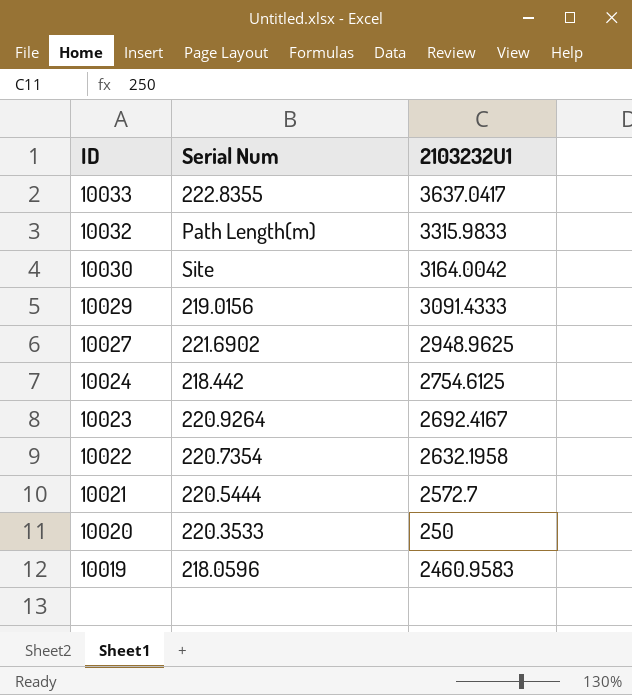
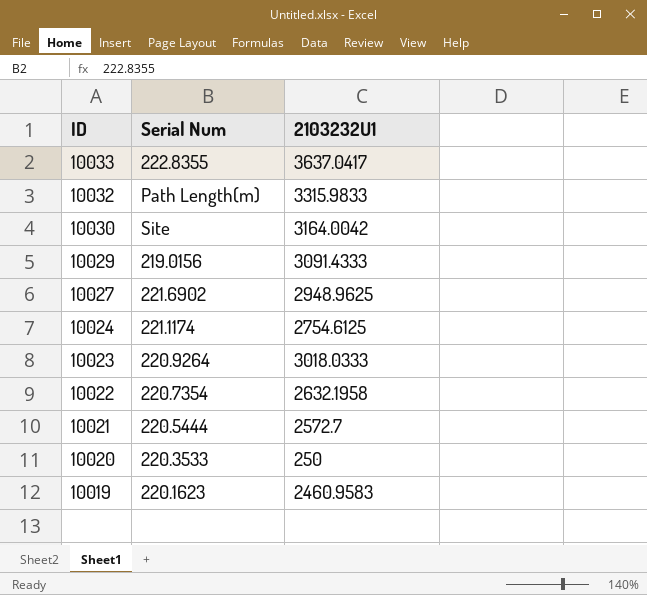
10024 | Serial Num: 218.442 -> 221.1174
10023 | 2103232U1: 2692.4167 -> 3018.0333
10019 | Serial Num: 218.0596 -> 220.1623

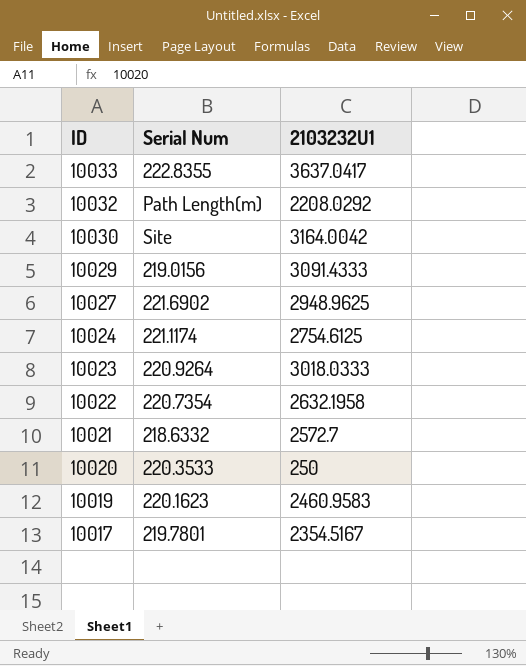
10032 | 2103232U1: 3315.9833 -> 2208.0292
10021 | Serial Num: 220.5444 -> 218.6332
row 10017: none -> 219.7801 | 2354.5167

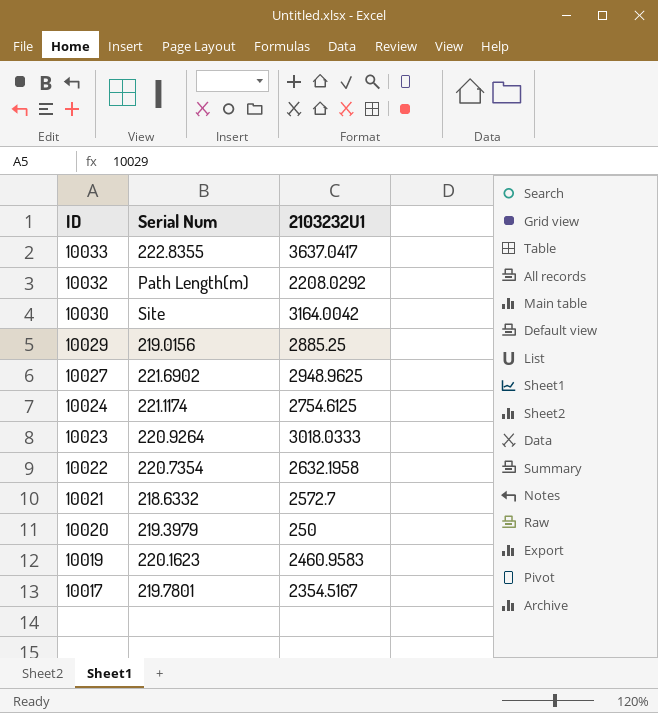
10029 | 2103232U1: 3091.4333 -> 2885.25
10020 | Serial Num: 220.3533 -> 219.3979

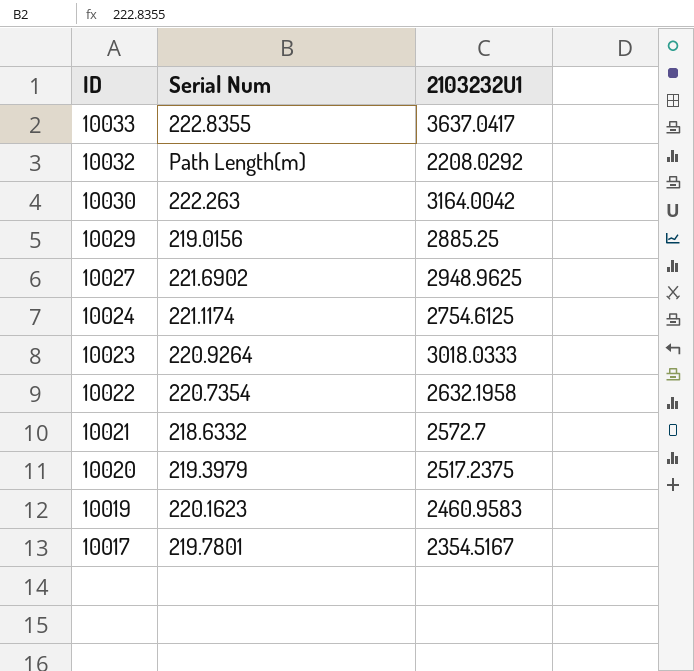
10030 | Serial Num: Site -> 222.263
10020 | 2103232U1: 250 -> 2517.2375

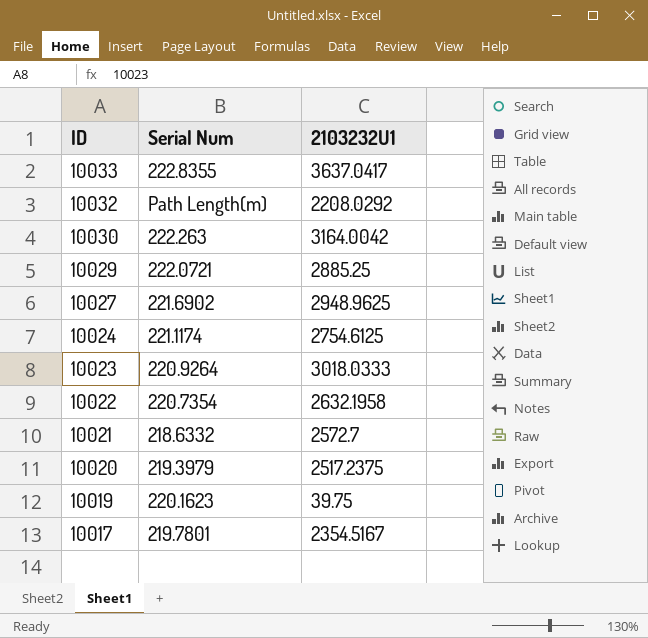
10029 | Serial Num: 219.0156 -> 222.0721
10019 | 2103232U1: 2460.9583 -> 39.75

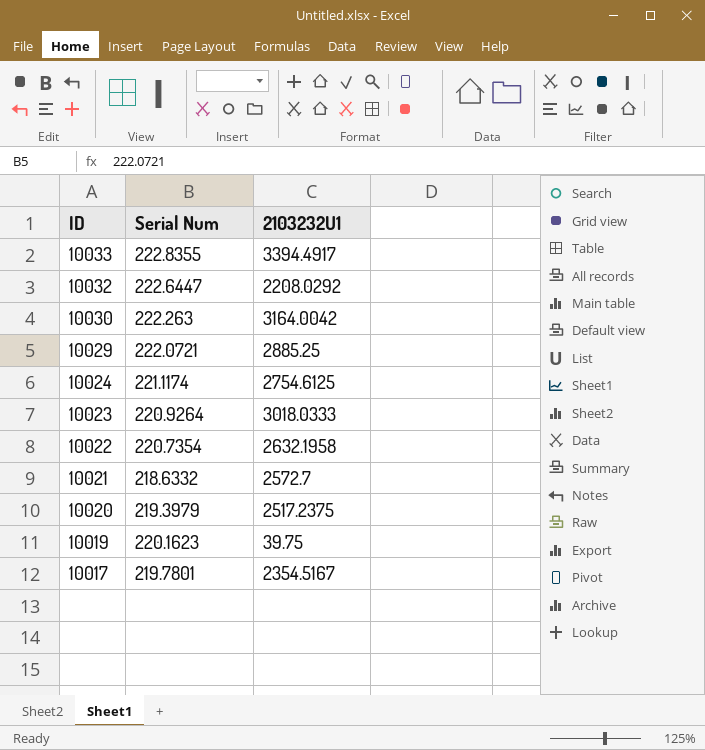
row 10027: 221.6902 | 2948.9625 -> none
10033 | 2103232U1: 3637.0417 -> 3394.4917
10032 | Serial Num: Path Length(m) -> 222.6447

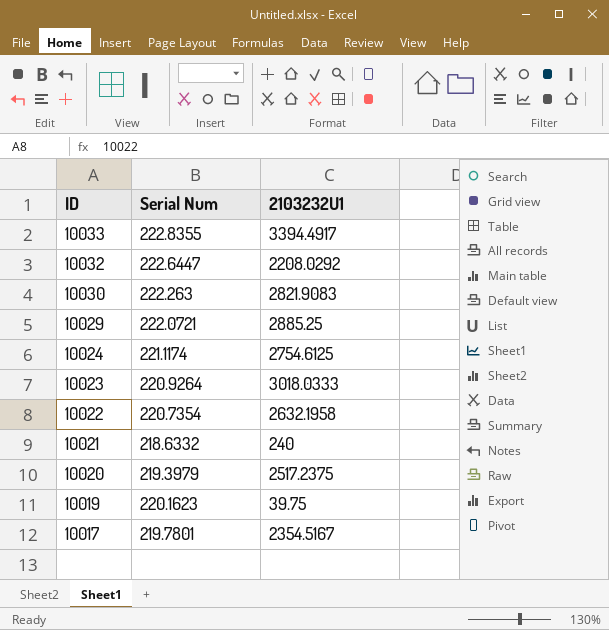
10030 | 2103232U1: 3164.0042 -> 2821.9083
10021 | 2103232U1: 2572.7 -> 240

